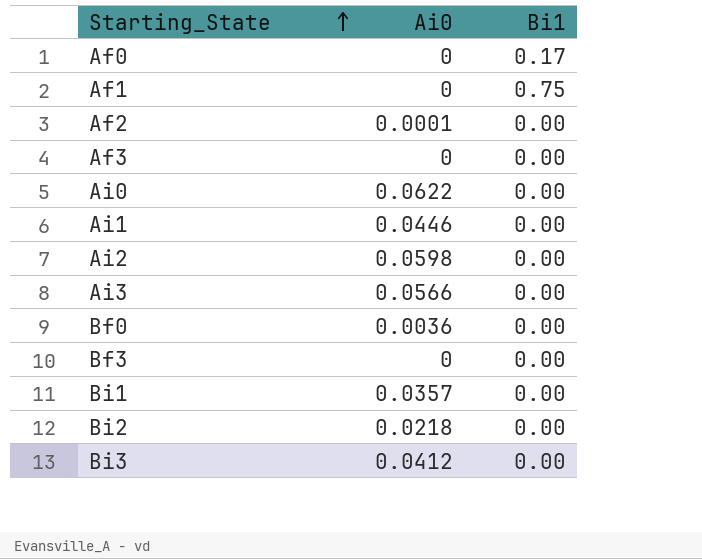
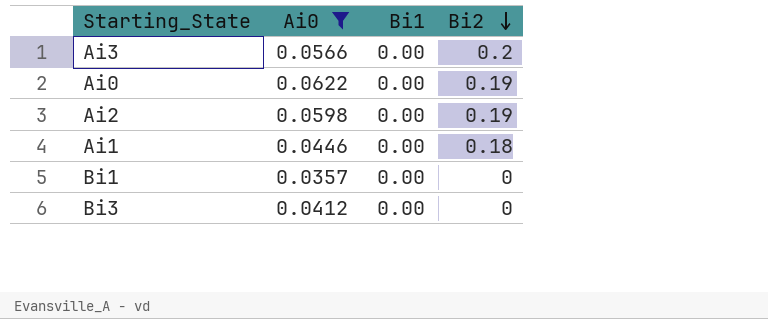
filter: none -> Ai0 >= 0.0357
row order: Starting_State ascending -> Bi2 descending
column Bi2 | position: none -> 4

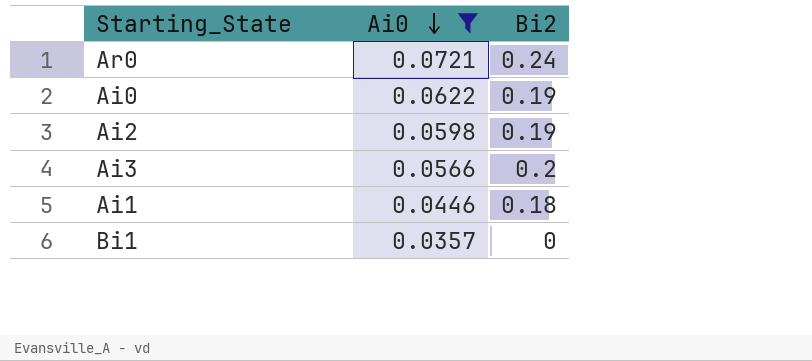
row order: Bi2 descending -> Ai0 descending
column Bi1 | position: 3 -> none
row Bi3: 0.0412 | 0.00 | 0 -> none
row Ar0: none -> 0.0721 | 0.24

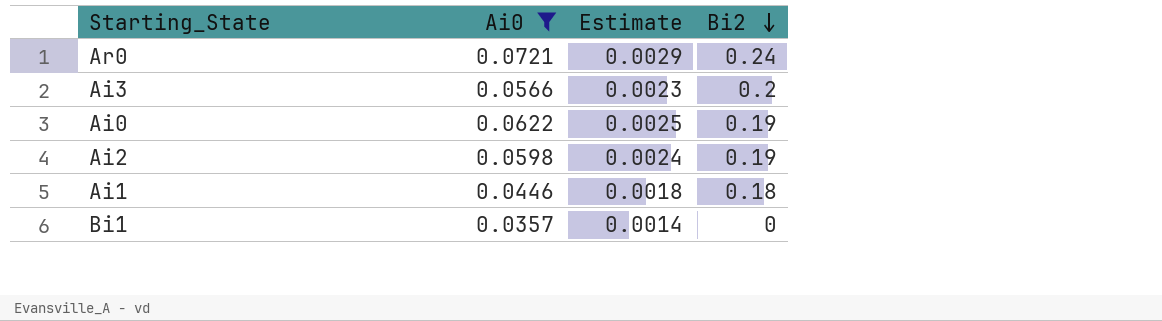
row order: Ai0 descending -> Bi2 descending
column Estimate | formula: none -> [Ai0] * 0.04

